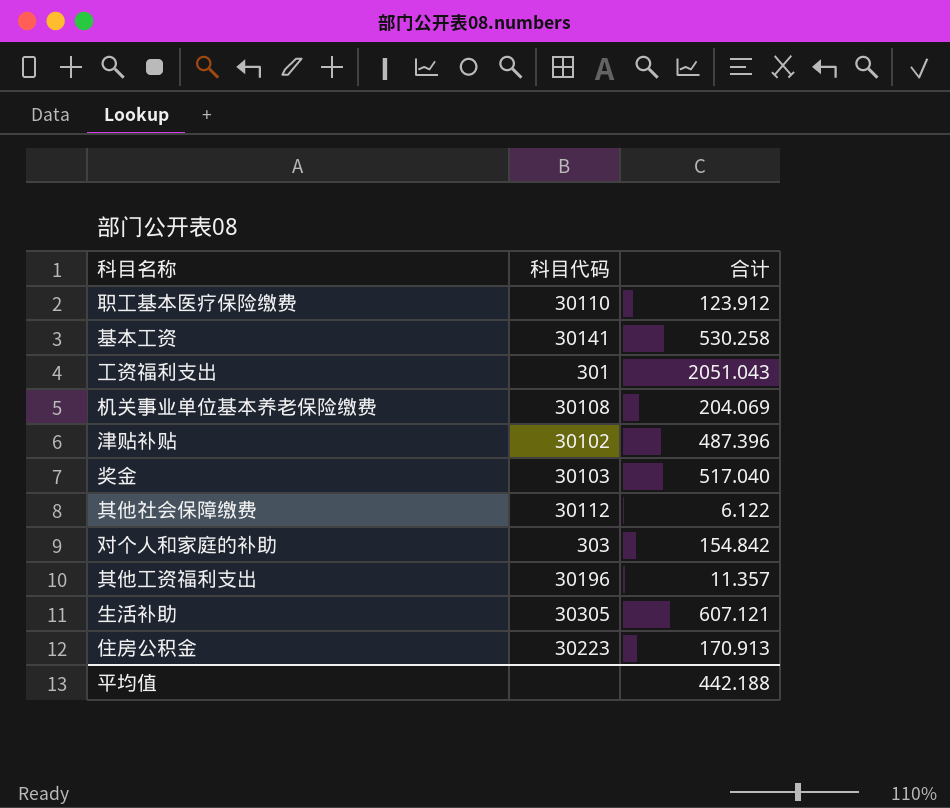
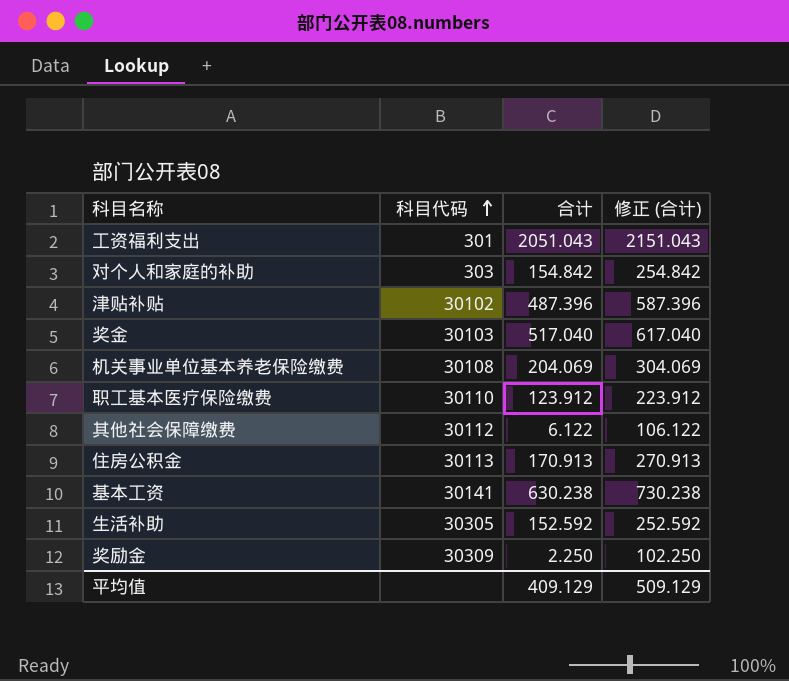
row order: none -> 科目代码 ascending
column 修正 (合计) | formula: none -> [合计] + 100
row 其他工资福利支出: 30196 | 11.357 -> none
住房公积金 | 科目代码: 30223 -> 30113
基本工资 | 合计: 530.258 -> 630.238
生活补助 | 合计: 607.121 -> 152.592
row 奖励金: none -> 30309 | 2.250 | 102.250
平均值 | 合计: 442.188 -> 409.129

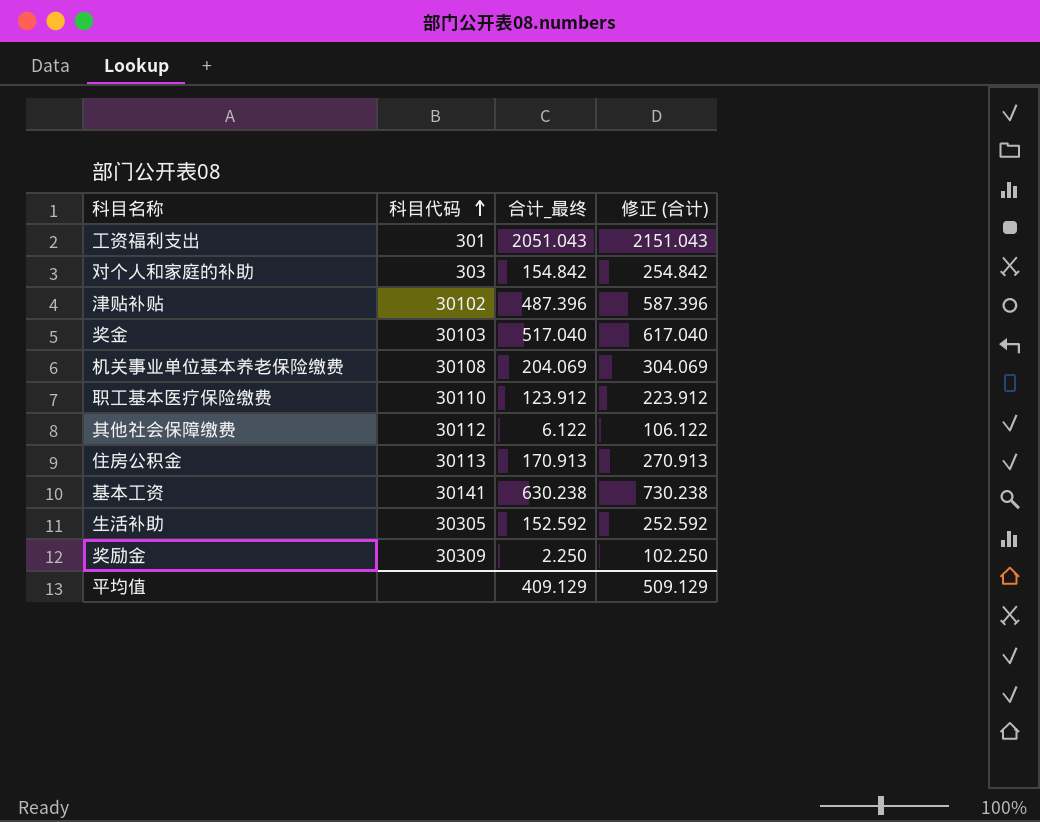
column name: 合计 -> 合计_最终

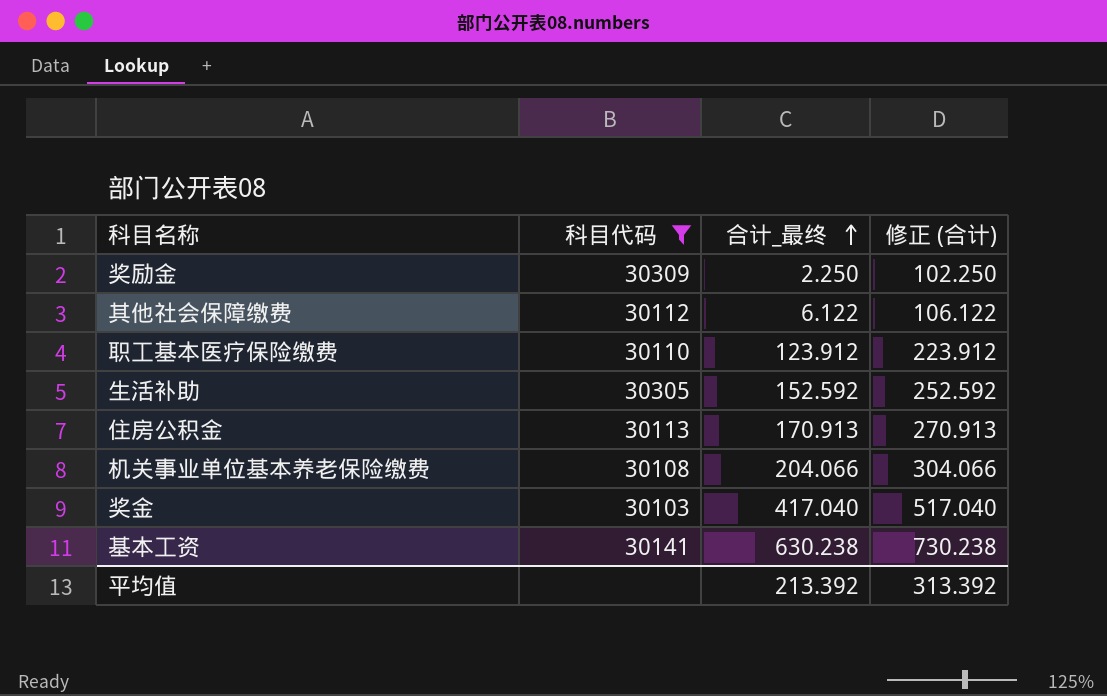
filter: none -> 科目代码 >= 30103
row order: 科目代码 ascending -> 合计_最终 ascending
机关事业单位基本养老保险缴费 | 合计_最终: 204.069 -> 204.066
机关事业单位基本养老保险缴费 | 修正 (合计): 304.069 -> 304.066
奖金 | 合计_最终: 517.040 -> 417.040
奖金 | 修正 (合计): 617.040 -> 517.040
平均值 | 合计_最终: 409.129 -> 213.392
平均值 | 修正 (合计): 509.129 -> 313.392

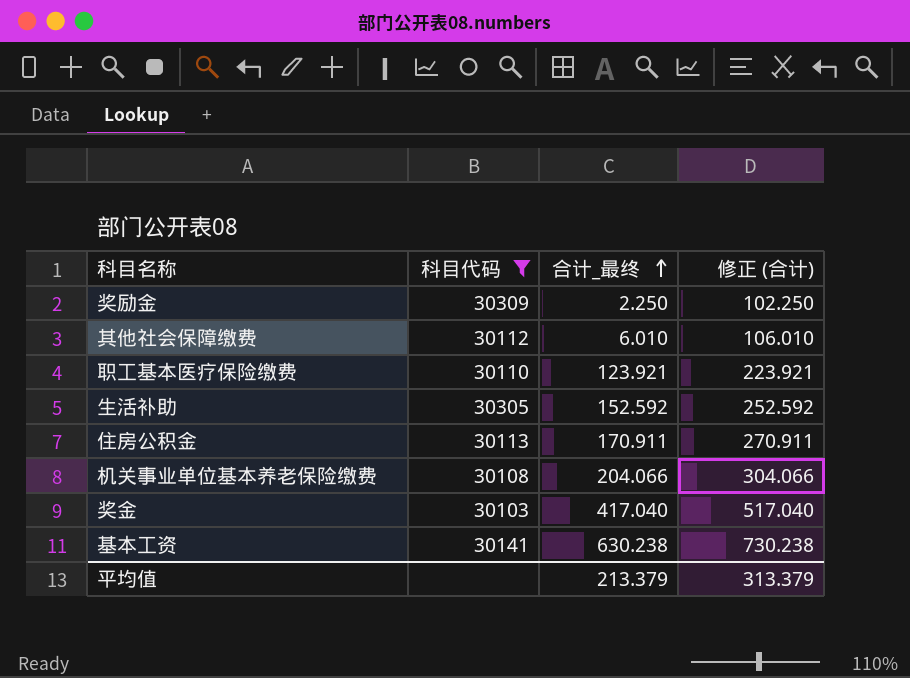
其他社会保障缴费 | 合计_最终: 6.122 -> 6.010
其他社会保障缴费 | 修正 (合计): 106.122 -> 106.010
职工基本医疗保险缴费 | 合计_最终: 123.912 -> 123.921
职工基本医疗保险缴费 | 修正 (合计): 223.912 -> 223.921
住房公积金 | 合计_最终: 170.913 -> 170.911
住房公积金 | 修正 (合计): 270.913 -> 270.911
平均值 | 合计_最终: 213.392 -> 213.379
平均值 | 修正 (合计): 313.392 -> 313.379

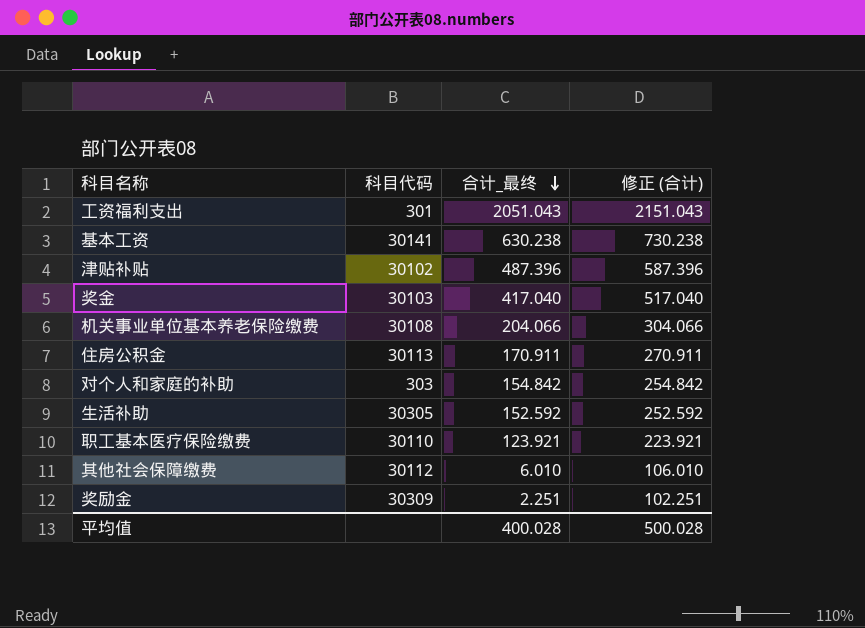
filter: 科目代码 >= 30103 -> none
row order: 合计_最终 ascending -> 合计_最终 descending
奖励金 | 合计_最终: 2.250 -> 2.251
奖励金 | 修正 (合计): 102.250 -> 102.251
平均值 | 合计_最终: 213.379 -> 400.028
平均值 | 修正 (合计): 313.379 -> 500.028

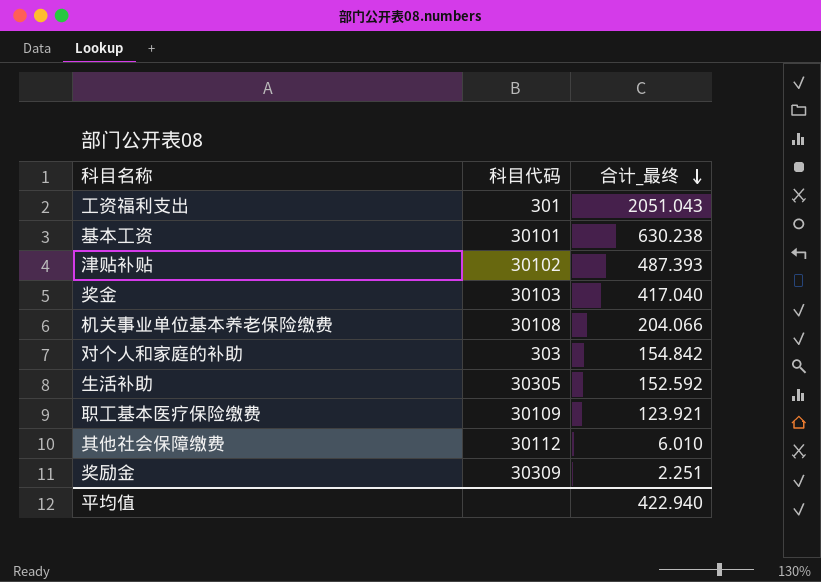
column 修正 (合计) | formula: [合计_最终] + 100 -> none
row 住房公积金: 30113 | 170.911 | 270.911 -> none
基本工资 | 科目代码: 30141 -> 30101
津贴补贴 | 合计_最终: 487.396 -> 487.393
职工基本医疗保险缴费 | 科目代码: 30110 -> 30109
平均值 | 合计_最终: 400.028 -> 422.940

